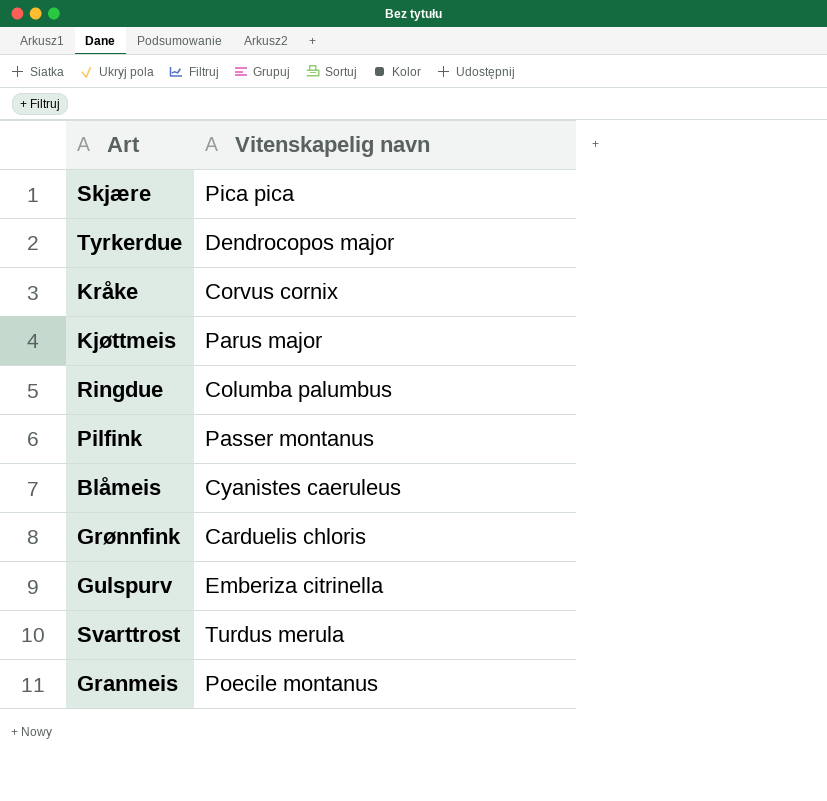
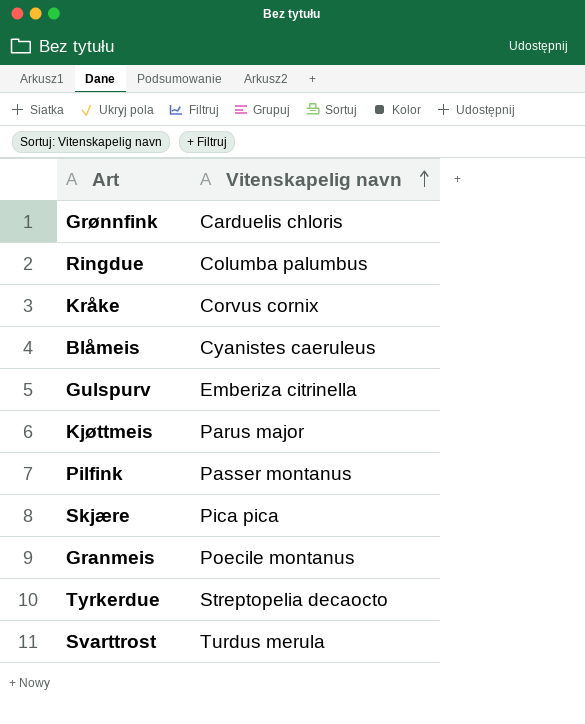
row order: none -> Vitenskapelig navn ascending
Tyrkerdue | Vitenskapelig navn: Dendrocopos major -> Streptopelia decaocto

